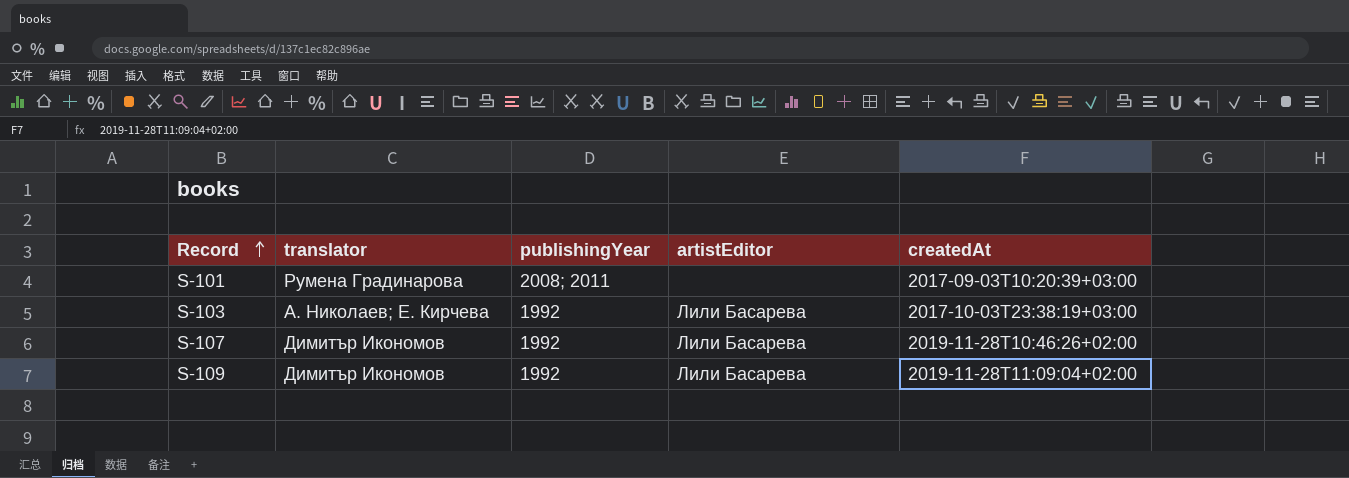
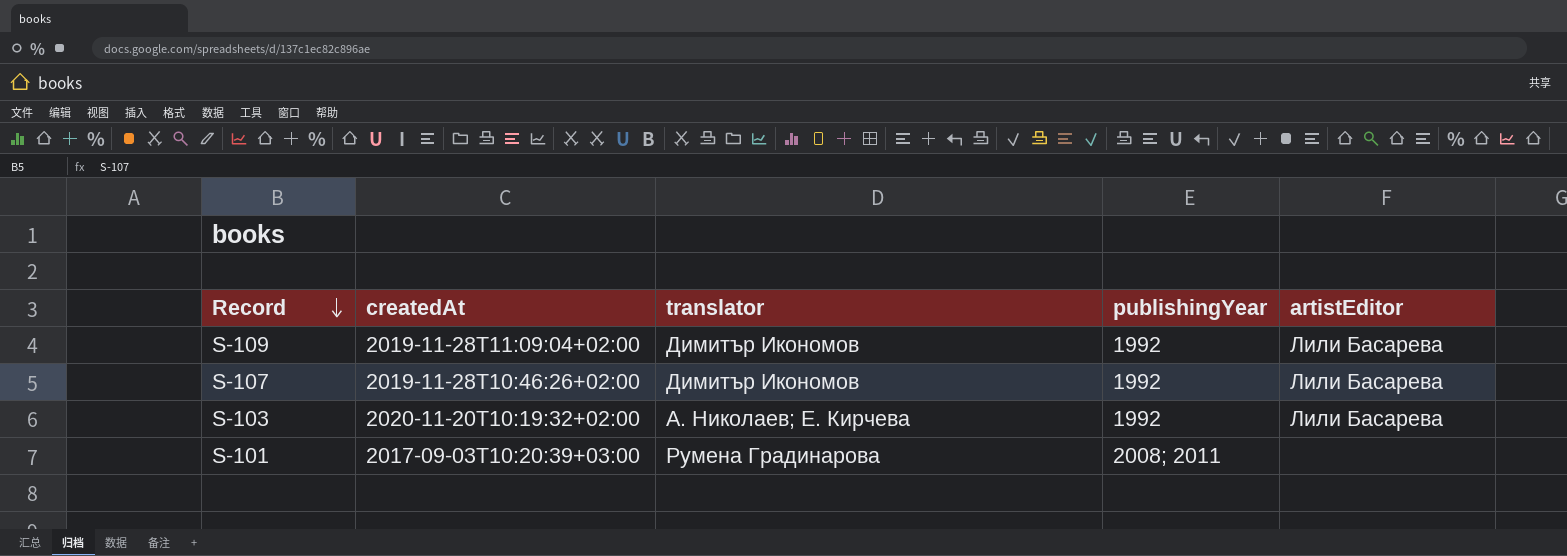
row order: Record ascending -> Record descending
column createdAt | position: 5 -> 2
S-103 | createdAt: 2017-10-03T23:38:19+03:00 -> 2020-11-20T10:19:32+02:00

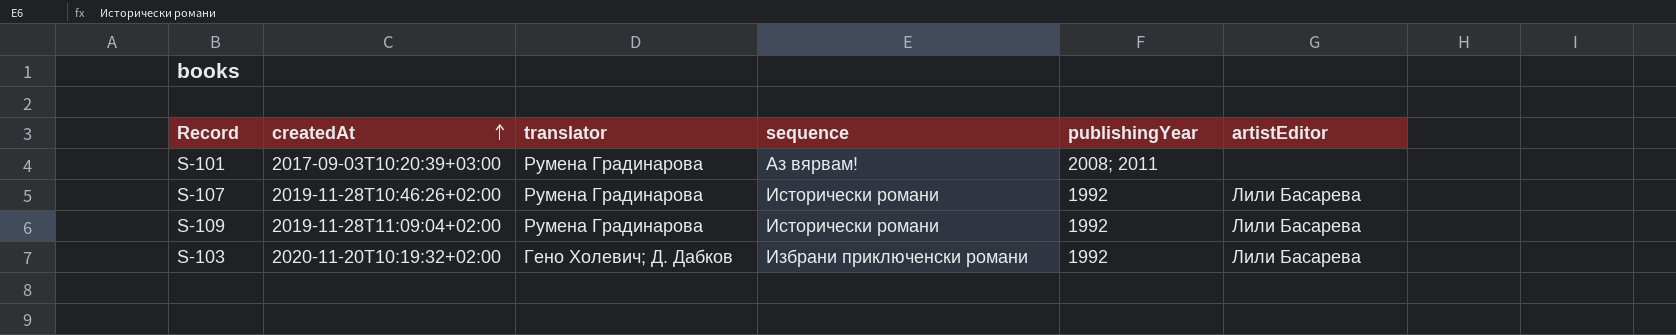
row order: Record descending -> createdAt ascending
column sequence | position: none -> 4
S-107 | translator: Димитър Икономов -> Румена Градинарова
S-109 | translator: Димитър Икономов -> Румена Градинарова
S-103 | translator: А. Николаев; Е. Кирчева -> Гено Холевич; Д. Дабков

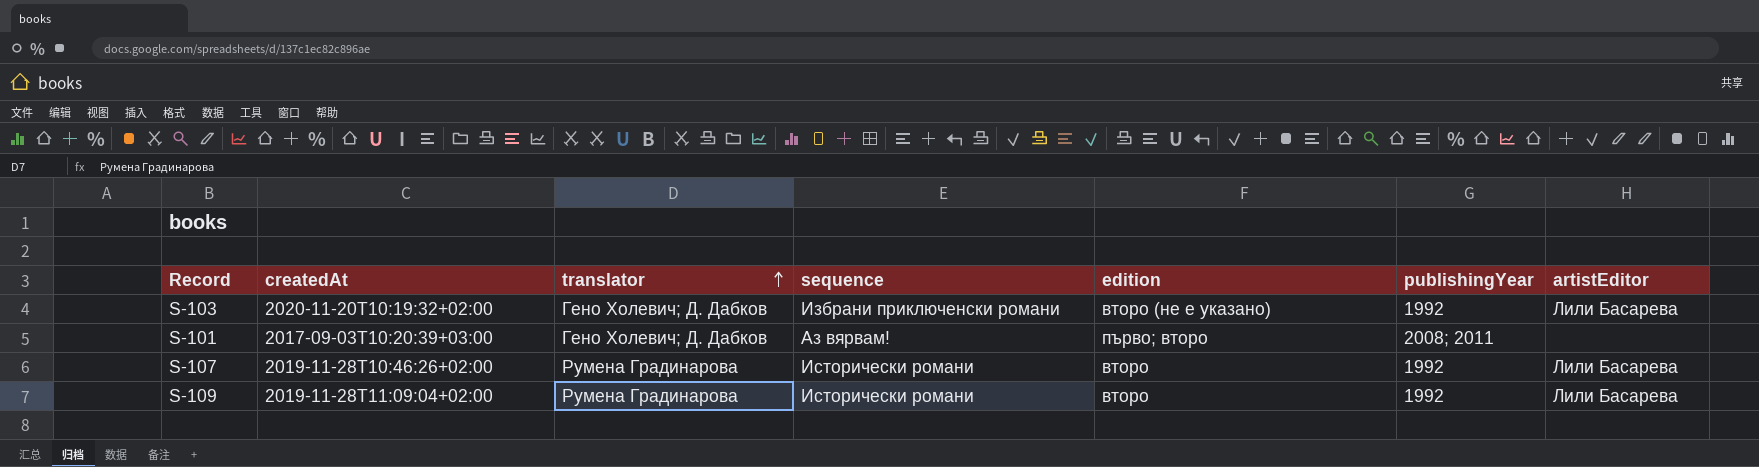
row order: createdAt ascending -> translator ascending
column edition | position: none -> 5
S-101 | translator: Румена Градинарова -> Гено Холевич; Д. Дабков

